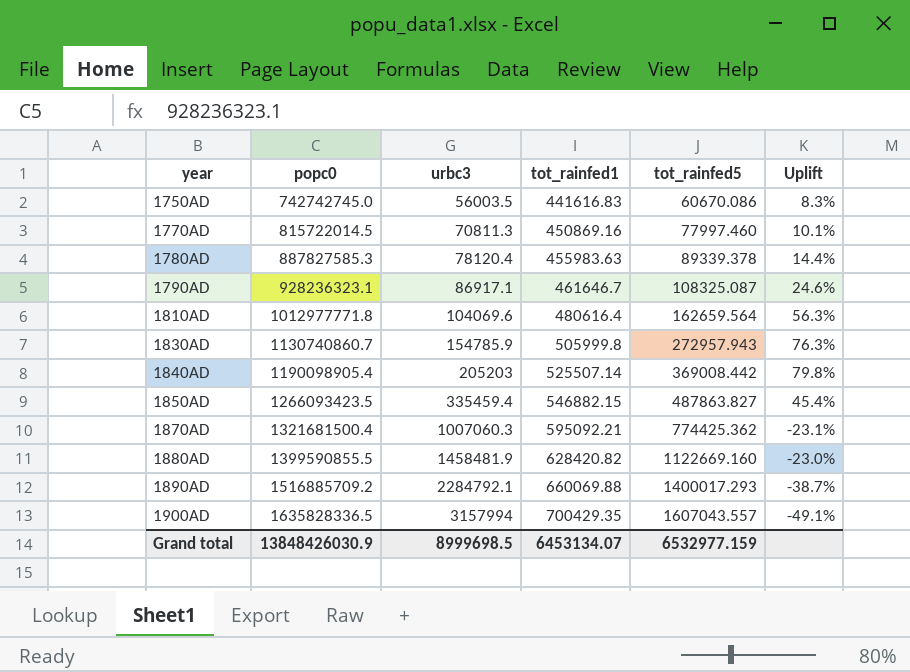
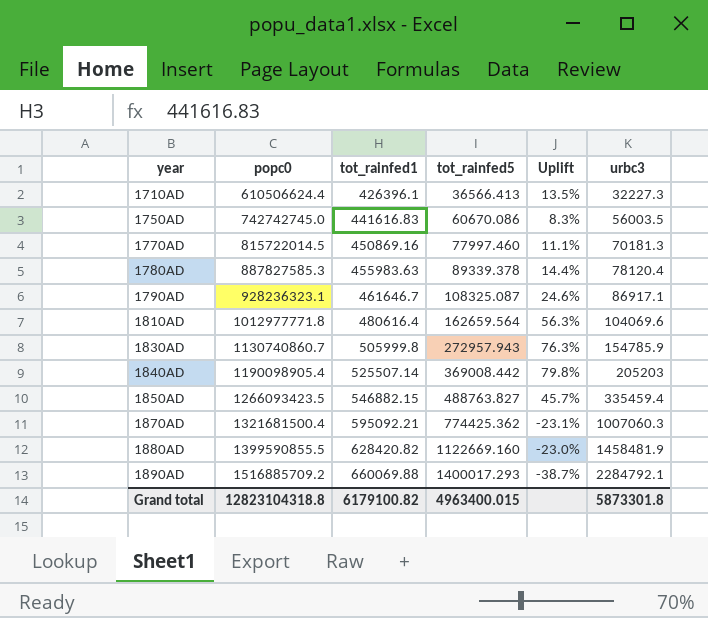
column urbc3 | position: 3 -> 6
row 1900AD: 1635828336.5 | 3157994 | 700429.35 | 1607043.557 | -49.1% -> none
row 1710AD: none -> 610506624.4 | 426396.1 | 36566.413 | 13.5% | 32227.3
1770AD | Uplift: 10.1% -> 11.1%
1770AD | urbc3: 70811.3 -> 70181.3
1850AD | tot_rainfed5: 487863.827 -> 488763.827
1850AD | Uplift: 45.4% -> 45.7%
Grand total | popc0: 13848426030.9 -> 12823104318.8
Grand total | tot_rainfed1: 6453134.07 -> 6179100.82
Grand total | tot_rainfed5: 6532977.159 -> 4963400.015
Grand total | urbc3: 8999698.5 -> 5873301.8

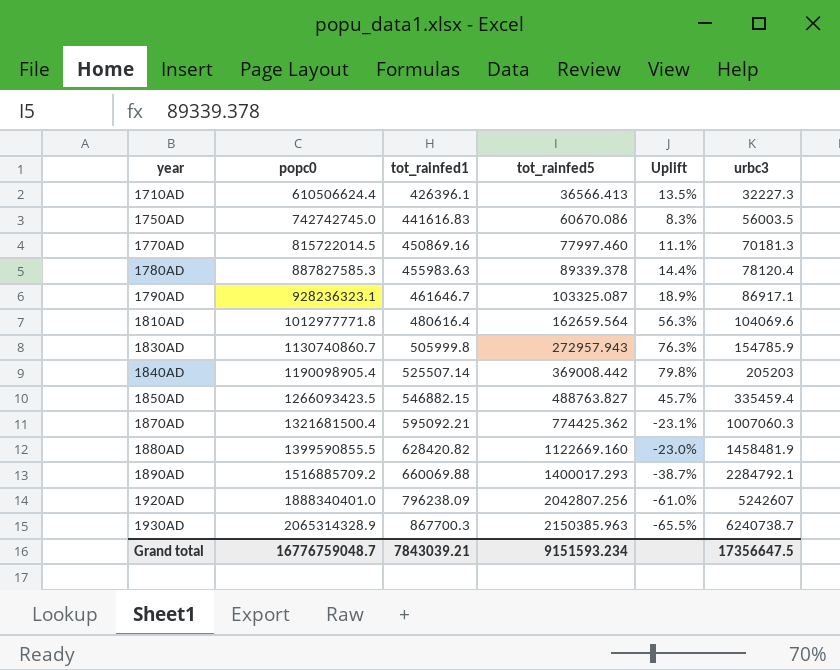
1790AD | tot_rainfed5: 108325.087 -> 103325.087
1790AD | Uplift: 24.6% -> 18.9%
row 1920AD: none -> 1888340401.0 | 796238.09 | 2042807.256 | -61.0% | 5242607
row 1930AD: none -> 2065314328.9 | 867700.3 | 2150385.963 | -65.5% | 6240738.7
Grand total | popc0: 12823104318.8 -> 16776759048.7
Grand total | tot_rainfed1: 6179100.82 -> 7843039.21
Grand total | tot_rainfed5: 4963400.015 -> 9151593.234
Grand total | urbc3: 5873301.8 -> 17356647.5

